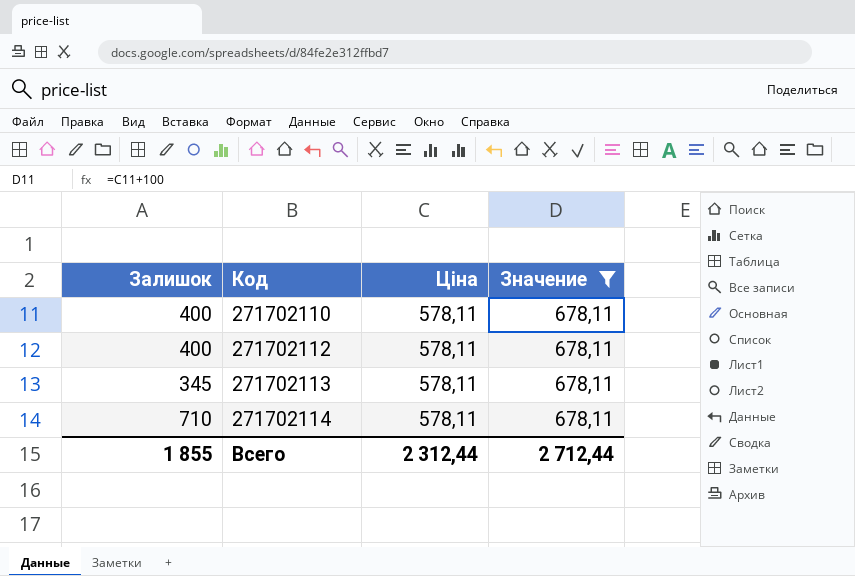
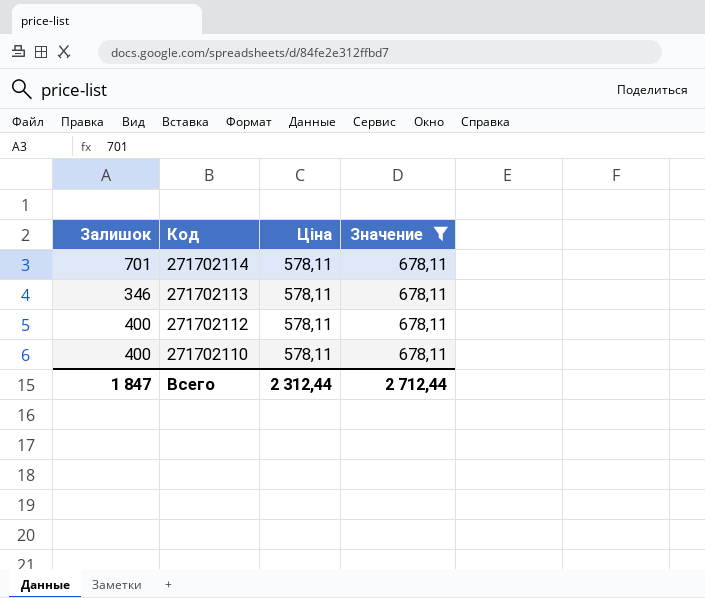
row order: Код ascending -> Код descending
271702114 | Залишок: 710 -> 701
271702113 | Залишок: 345 -> 346
Всего | Залишок: 1 855 -> 1 847

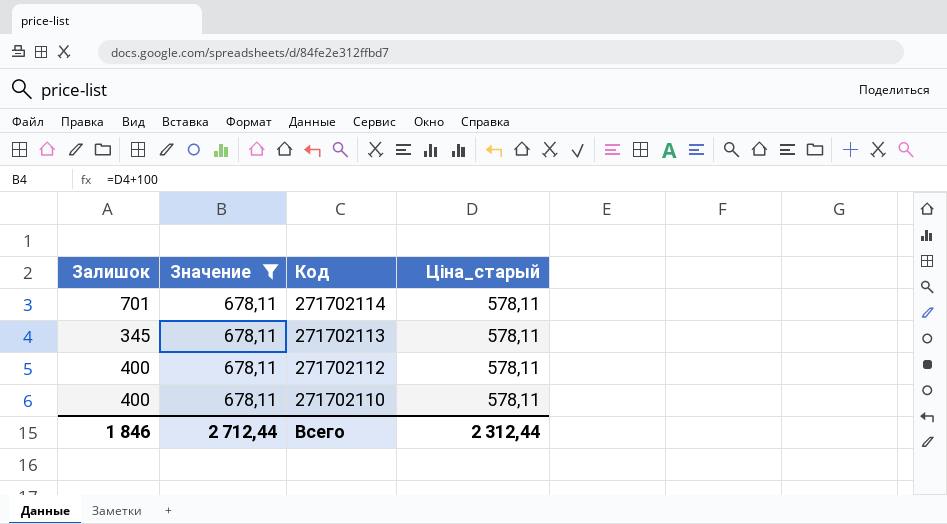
column Значение | position: 4 -> 2
column name: Ціна -> Ціна_старый
271702113 | Залишок: 346 -> 345
Всего | Залишок: 1 847 -> 1 846

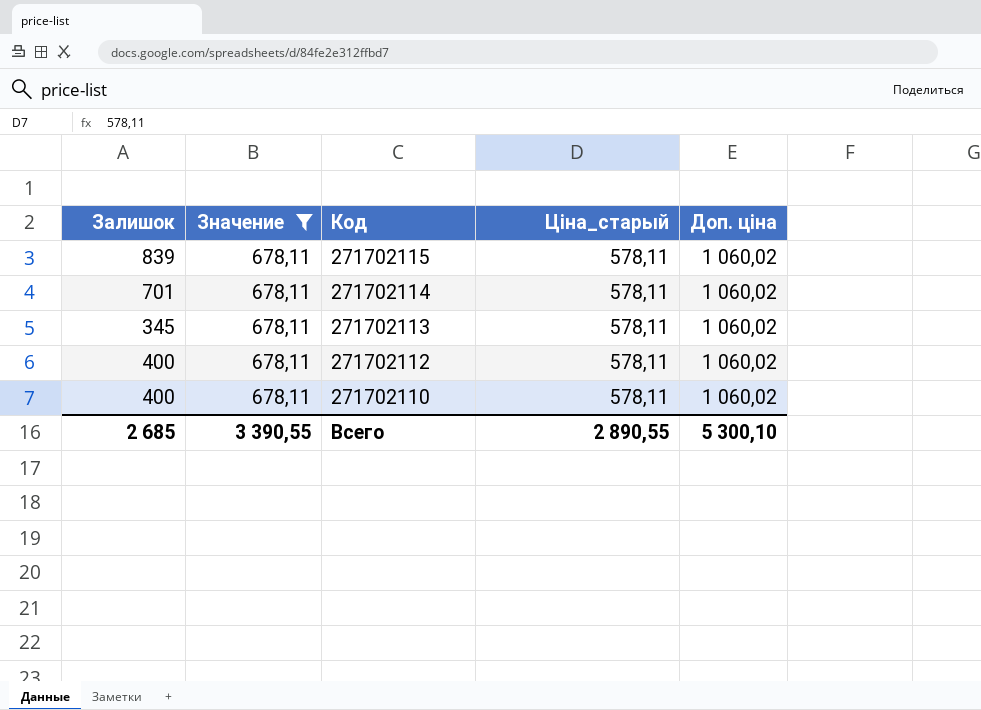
column Доп. ціна | position: none -> 5
row 271702115: none -> 839 | 678,11 | 578,11 | 1 060,02
Всего | Залишок: 1 846 -> 2 685
Всего | Значение: 2 712,44 -> 3 390,55
Всего | Ціна_старый: 2 312,44 -> 2 890,55

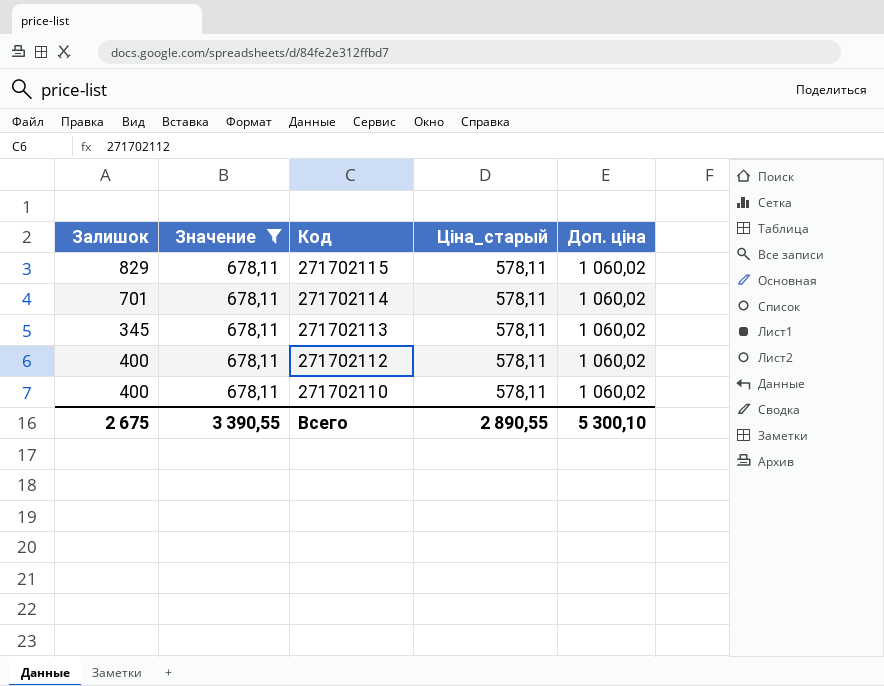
271702115 | Залишок: 839 -> 829
Всего | Залишок: 2 685 -> 2 675

